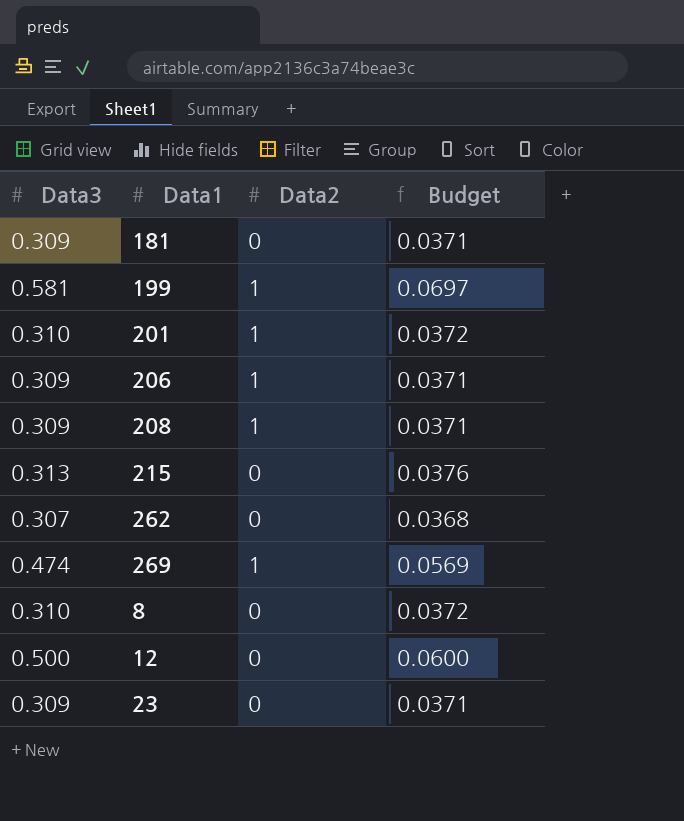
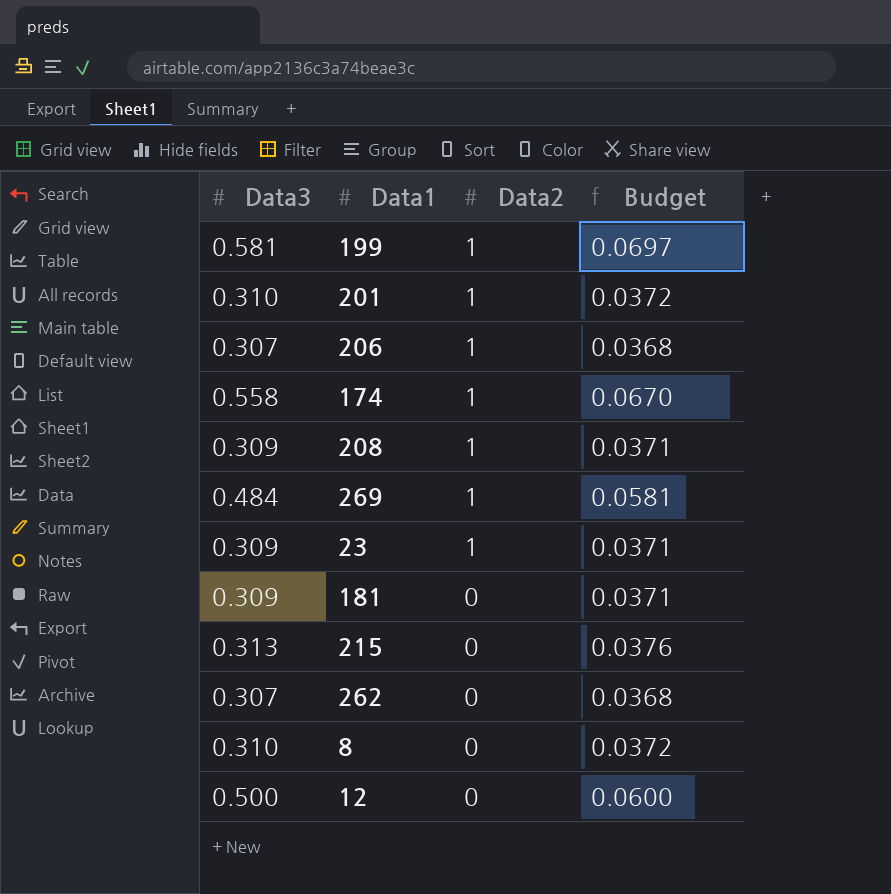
row order: none -> Data2 descending
206 | Data3: 0.309 -> 0.307
206 | Budget: 0.0371 -> 0.0368
row 174: none -> 0.558 | 1 | 0.0670
269 | Data3: 0.474 -> 0.484
269 | Budget: 0.0569 -> 0.0581
23 | Data2: 0 -> 1

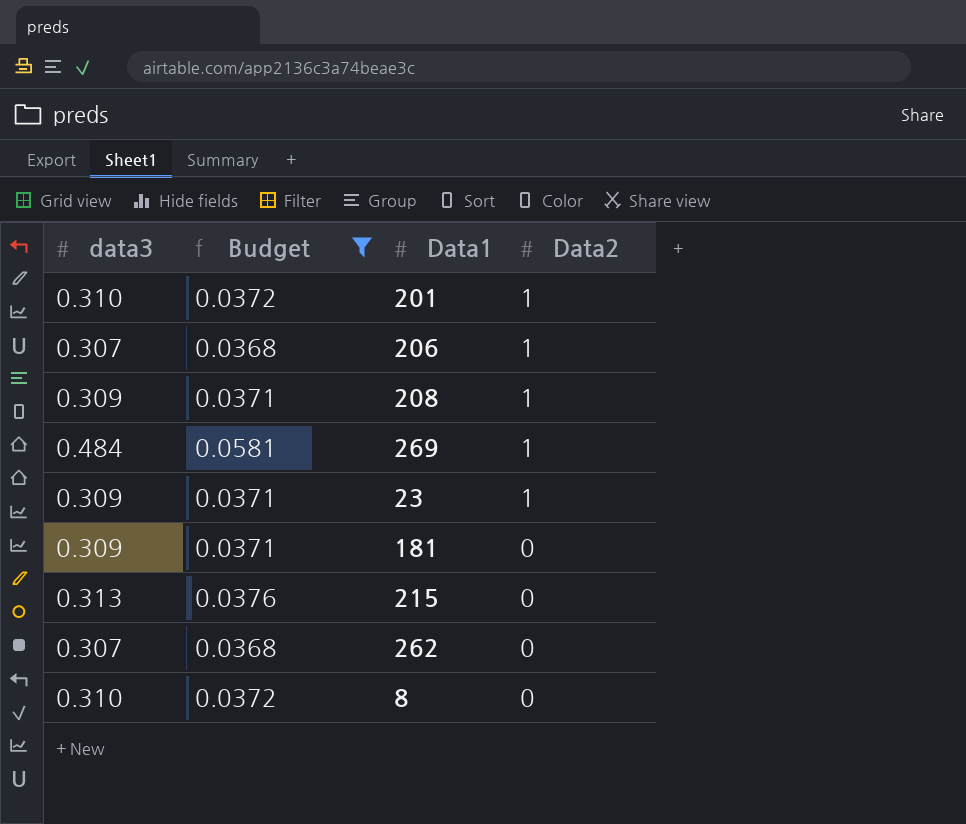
filter: none -> Budget <= 0.0581
column name: Data3 -> data3
column Budget | position: 4 -> 2

